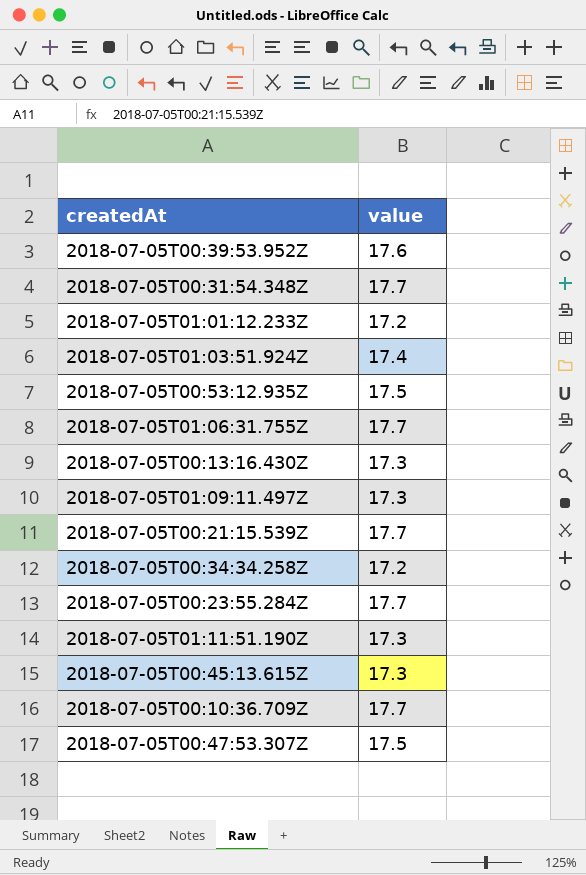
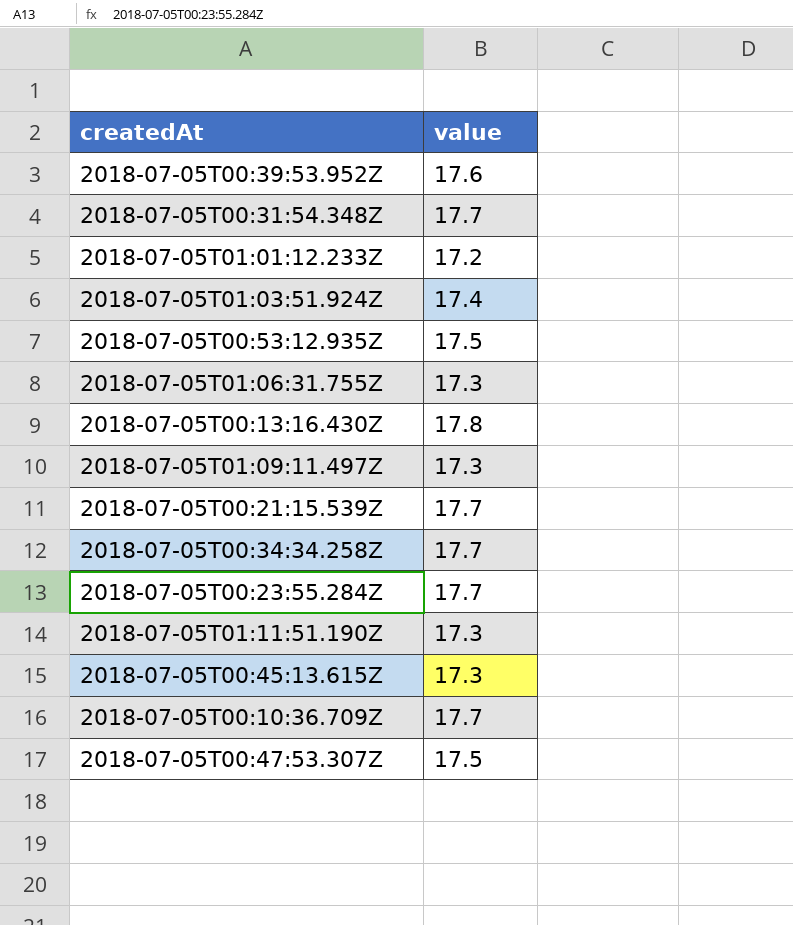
2018-07-05T01:06:31.755Z | value: 17.7 -> 17.3
2018-07-05T00:13:16.430Z | value: 17.3 -> 17.8
2018-07-05T00:34:34.258Z | value: 17.2 -> 17.7

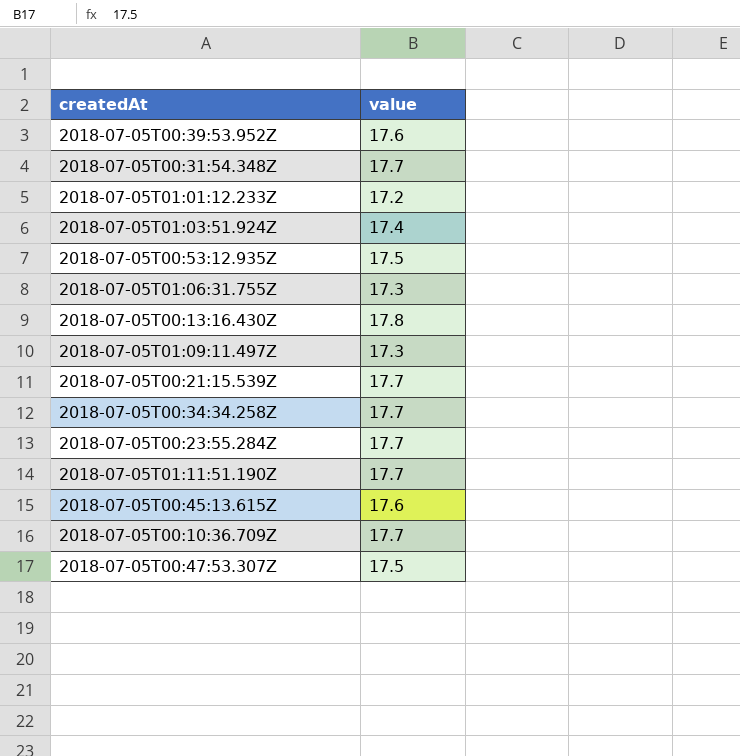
2018-07-05T01:11:51.190Z | value: 17.3 -> 17.7
2018-07-05T00:45:13.615Z | value: 17.3 -> 17.6

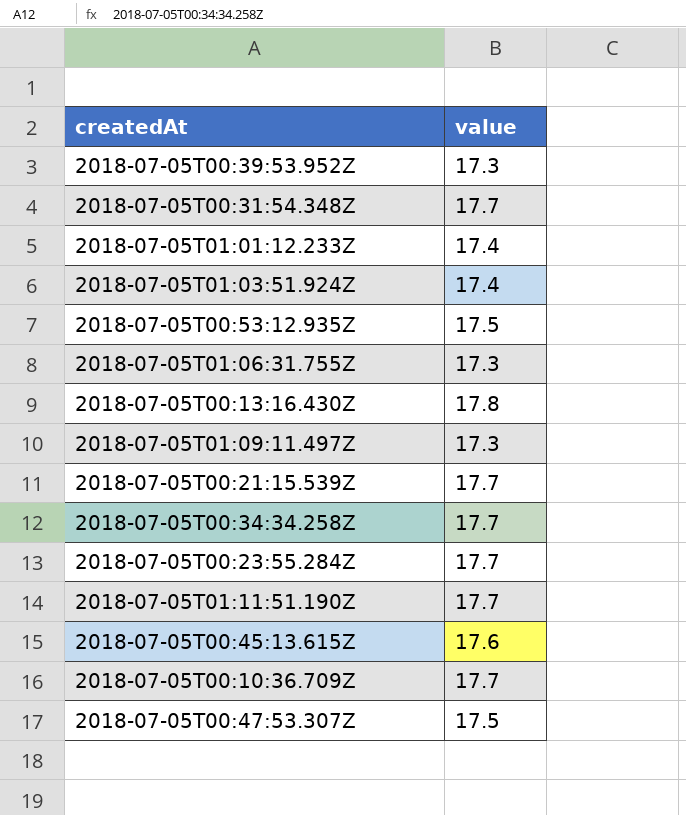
2018-07-05T00:39:53.952Z | value: 17.6 -> 17.3
2018-07-05T01:01:12.233Z | value: 17.2 -> 17.4

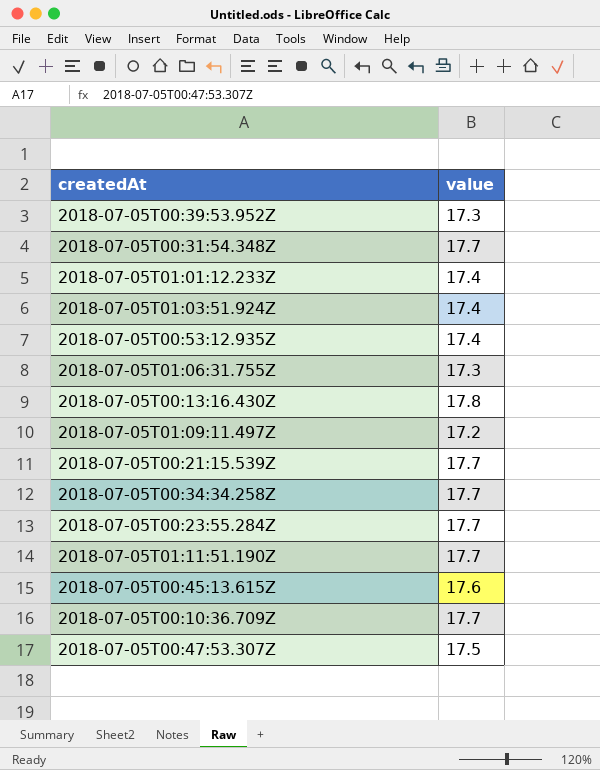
2018-07-05T00:53:12.935Z | value: 17.5 -> 17.4
2018-07-05T01:09:11.497Z | value: 17.3 -> 17.2

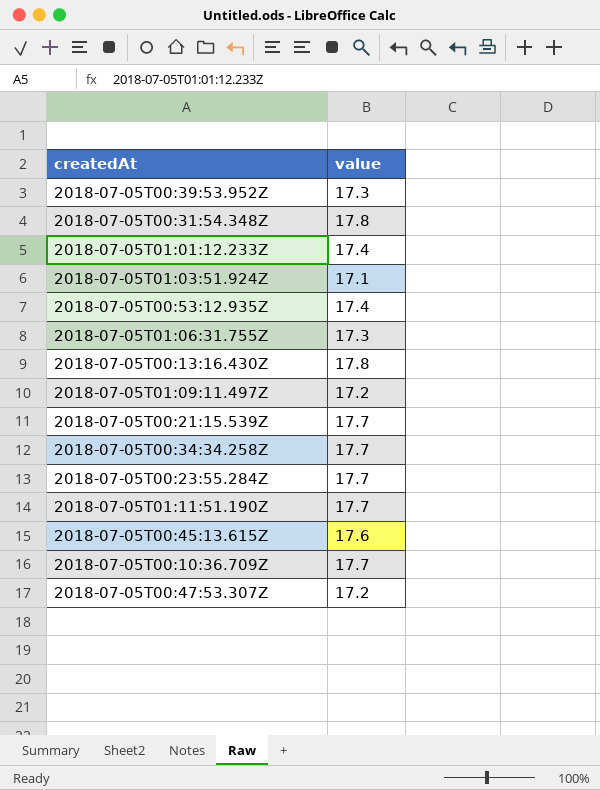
2018-07-05T00:31:54.348Z | value: 17.7 -> 17.8
2018-07-05T01:03:51.924Z | value: 17.4 -> 17.1
2018-07-05T00:47:53.307Z | value: 17.5 -> 17.2

